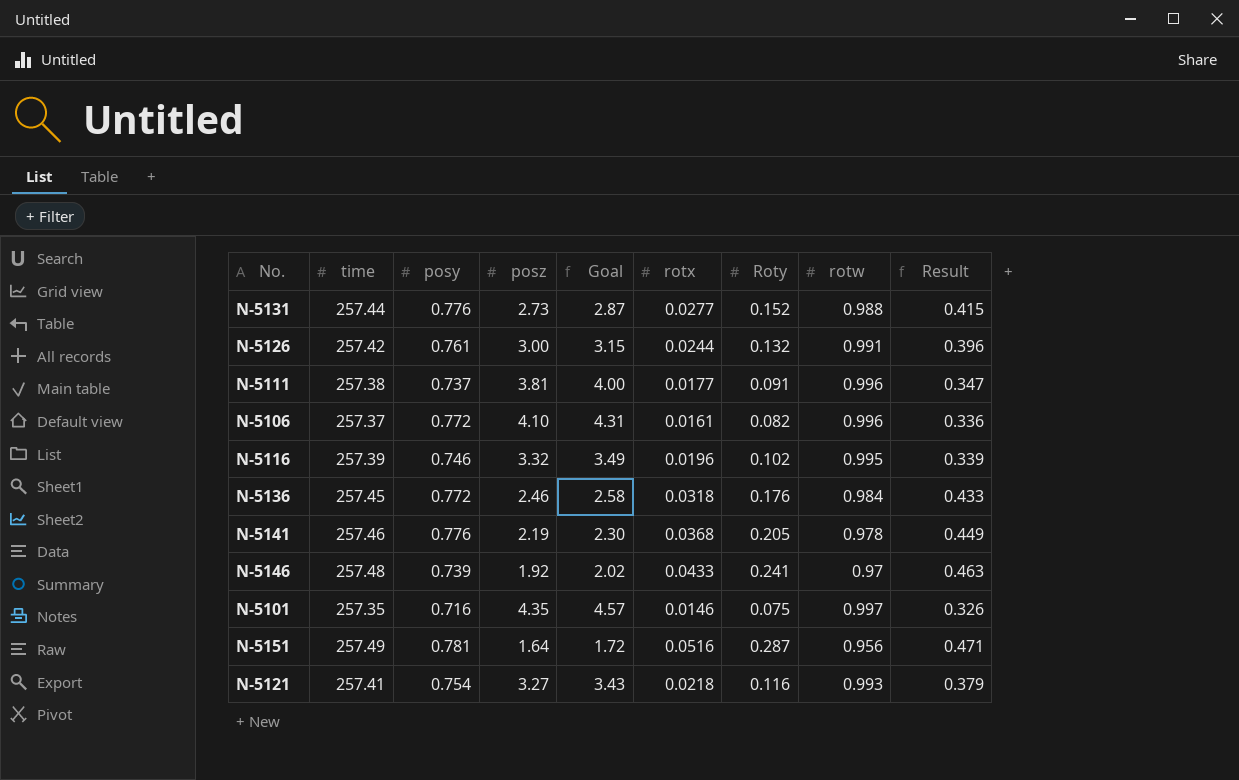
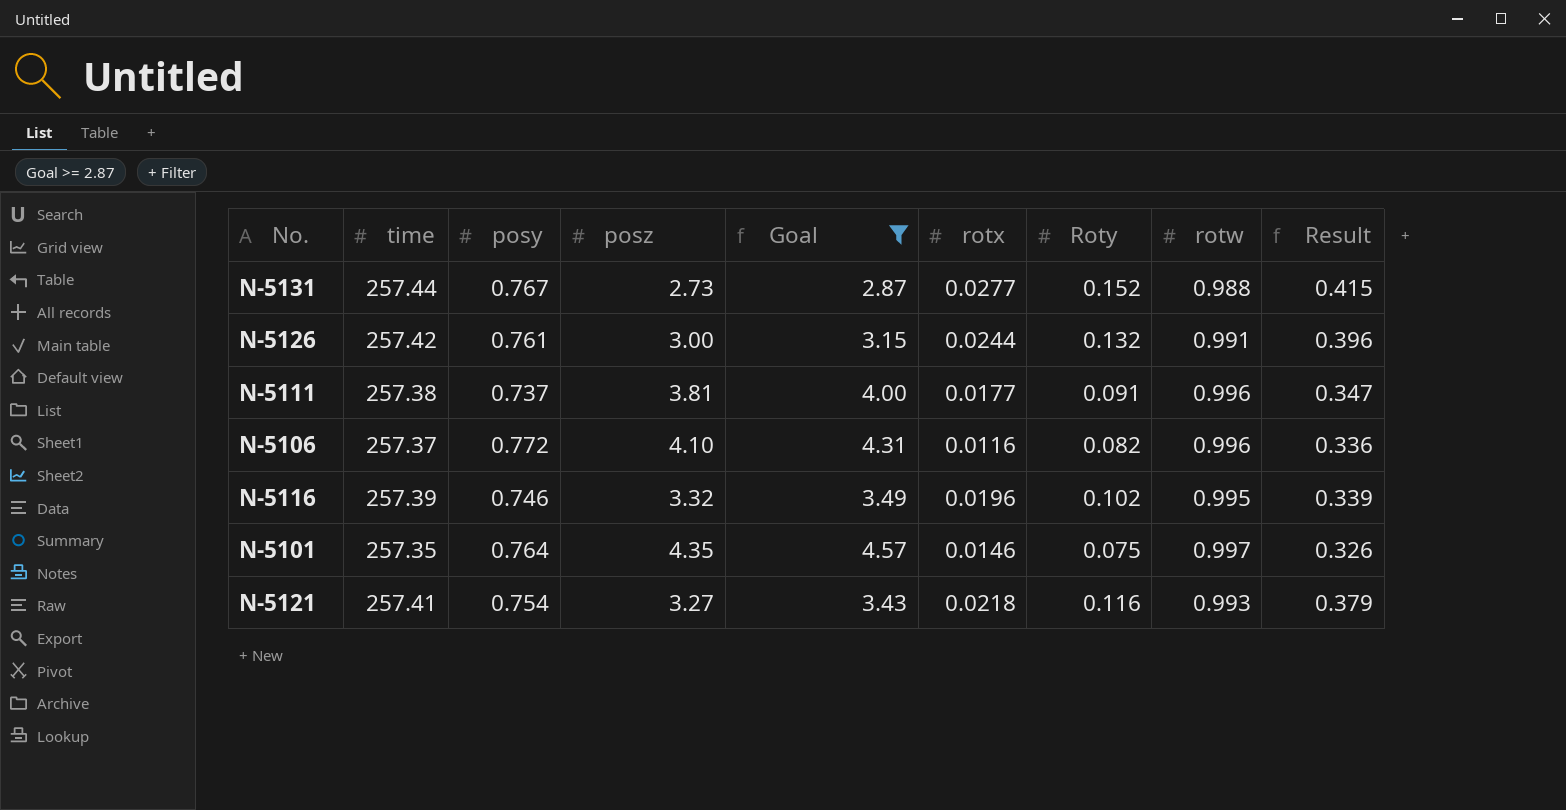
filter: none -> Goal >= 2.87
N-5131 | posy: 0.776 -> 0.767
N-5106 | rotx: 0.0161 -> 0.0116
N-5101 | posy: 0.716 -> 0.764

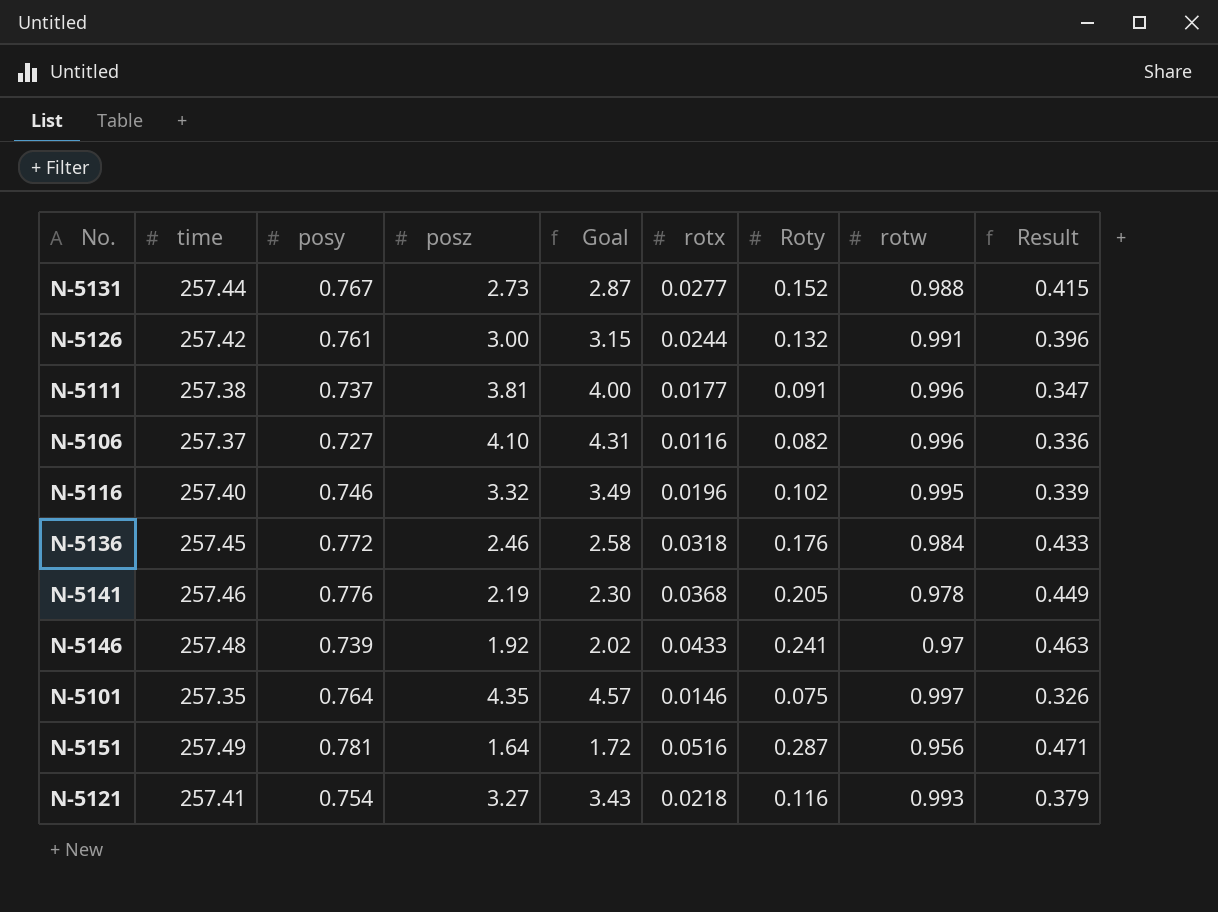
filter: Goal >= 2.87 -> none
N-5106 | posy: 0.772 -> 0.727
N-5116 | time: 257.39 -> 257.40

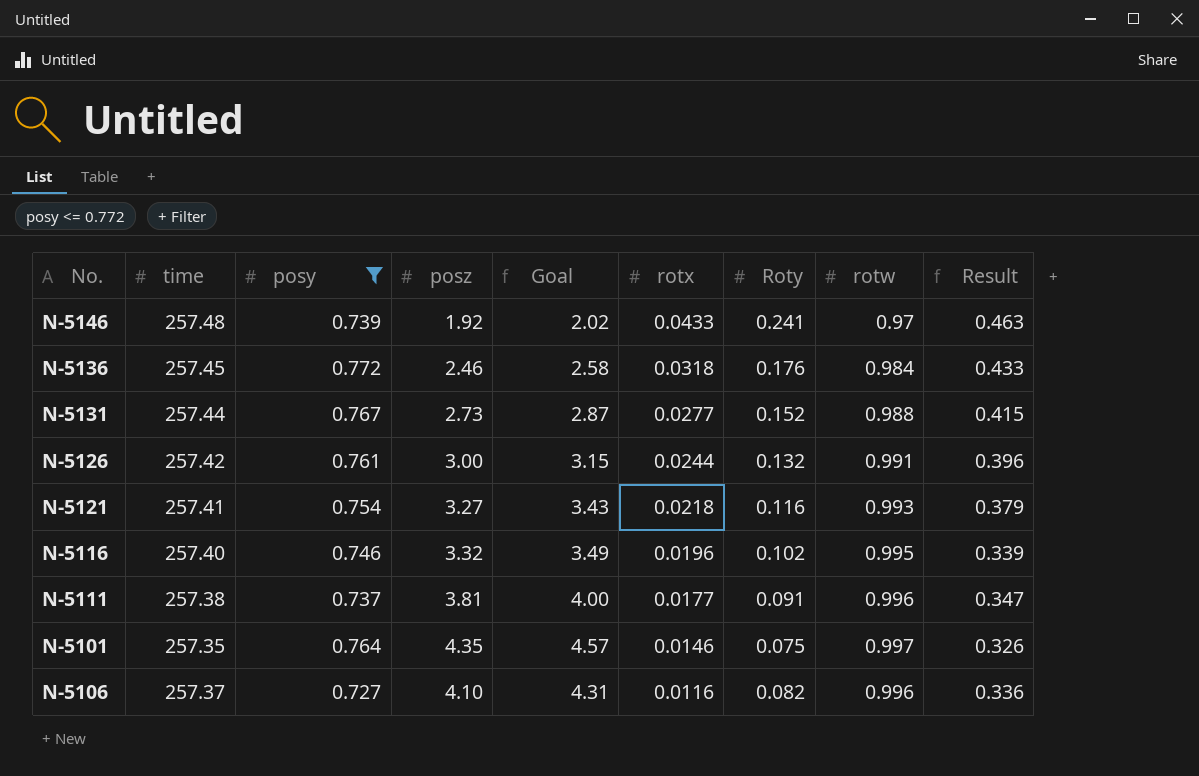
filter: none -> posy <= 0.772
row order: none -> rotx descending

